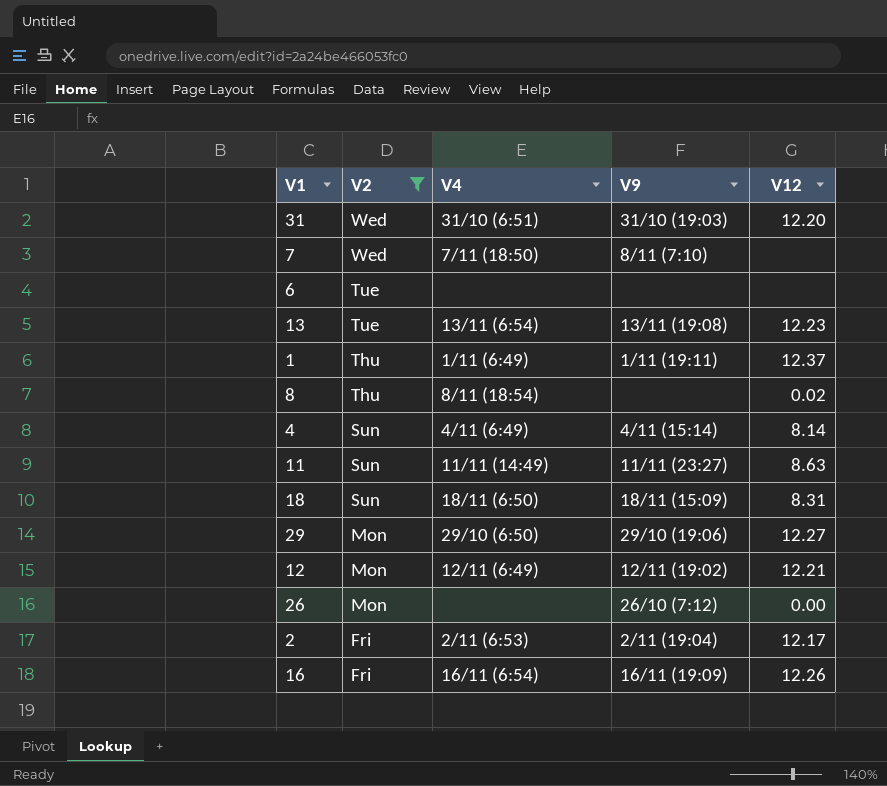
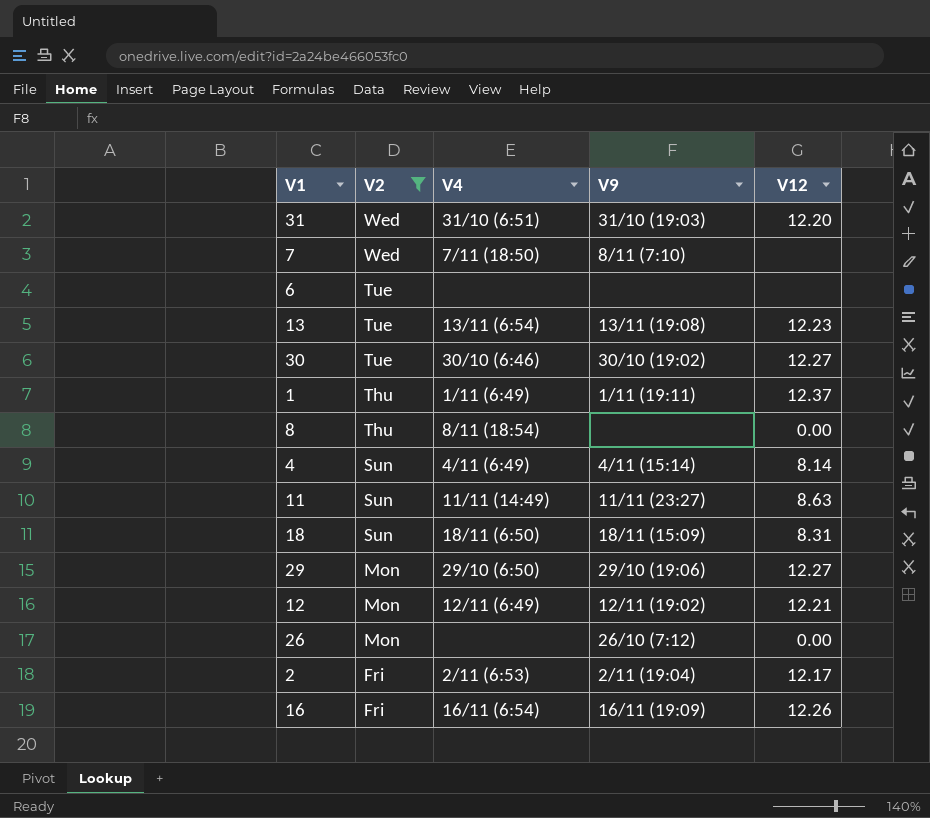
row 30: none -> Tue | 30/10 (6:46) | 30/10 (19:02) | 12.27
8 | V12: 0.02 -> 0.00

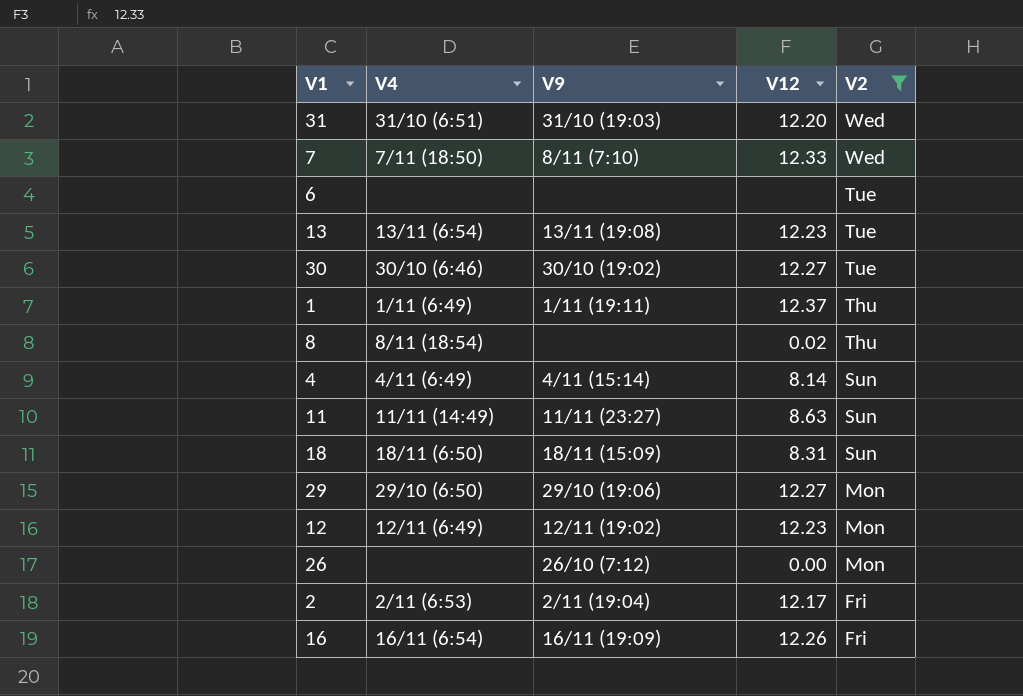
column V2 | position: 2 -> 5
7 | V12: none -> 12.33
8 | V12: 0.00 -> 0.02
12 | V12: 12.21 -> 12.23

